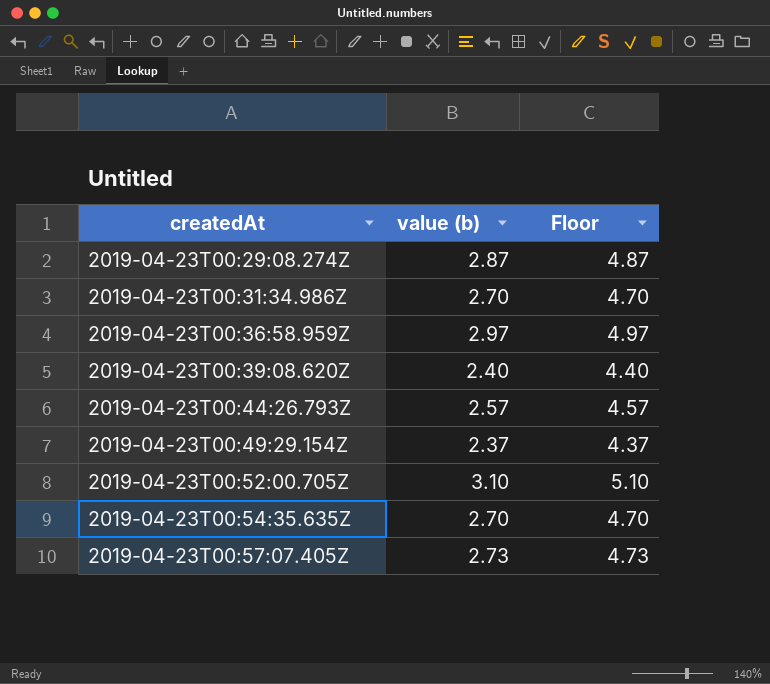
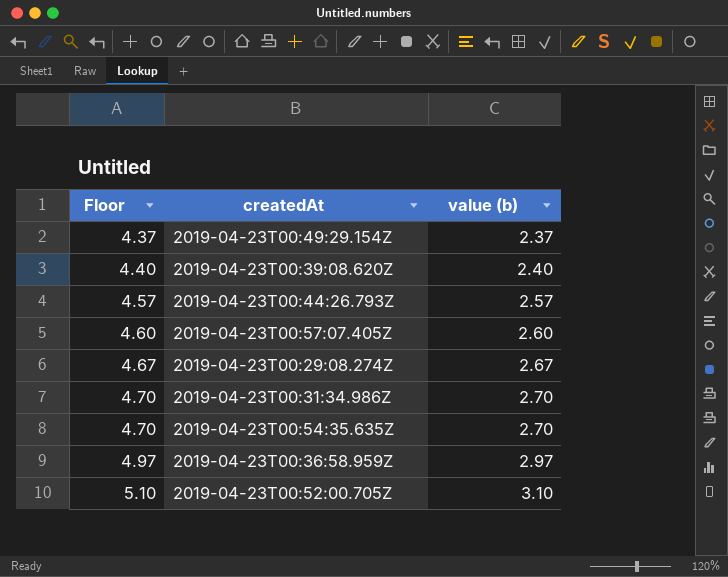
row order: createdAt ascending -> Floor ascending
column Floor | position: 3 -> 1
2019-04-23T00:57:07.405Z | Floor: 4.73 -> 4.60
2019-04-23T00:57:07.405Z | value (b): 2.73 -> 2.60
2019-04-23T00:29:08.274Z | Floor: 4.87 -> 4.67
2019-04-23T00:29:08.274Z | value (b): 2.87 -> 2.67

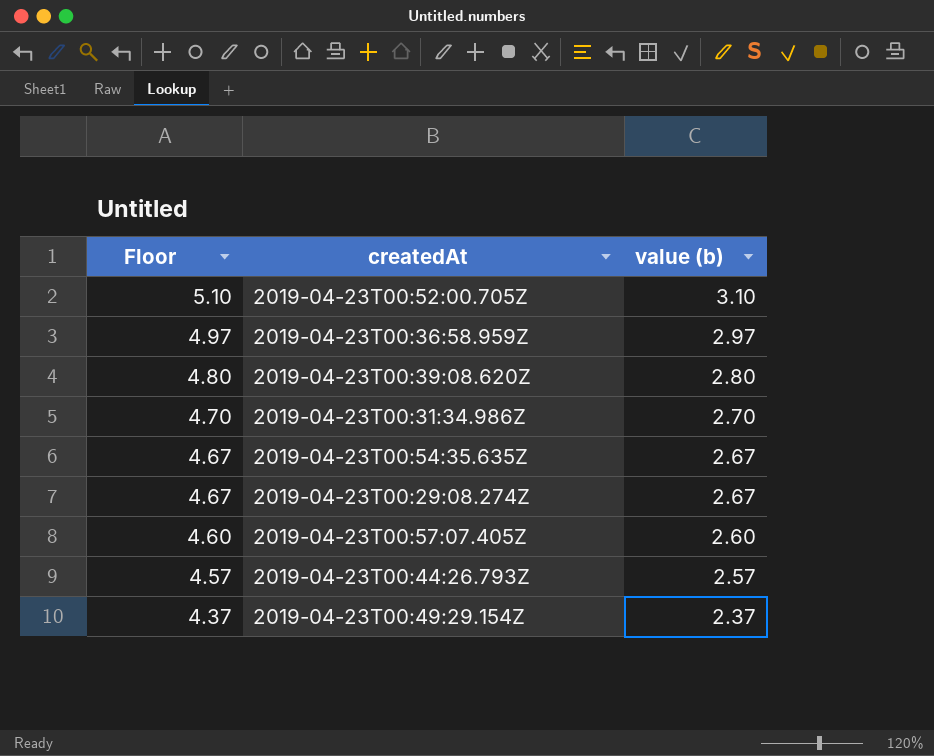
row order: Floor ascending -> Floor descending
2019-04-23T00:39:08.620Z | Floor: 4.40 -> 4.80
2019-04-23T00:39:08.620Z | value (b): 2.40 -> 2.80
2019-04-23T00:54:35.635Z | Floor: 4.70 -> 4.67
2019-04-23T00:54:35.635Z | value (b): 2.70 -> 2.67

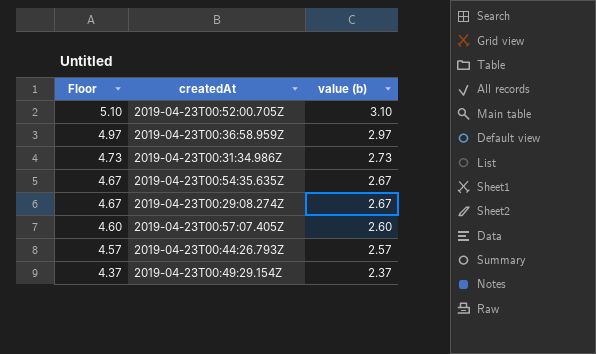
row 2019-04-23T00:39:08.620Z: 4.80 | 2.80 -> none
2019-04-23T00:31:34.986Z | Floor: 4.70 -> 4.73
2019-04-23T00:31:34.986Z | value (b): 2.70 -> 2.73

